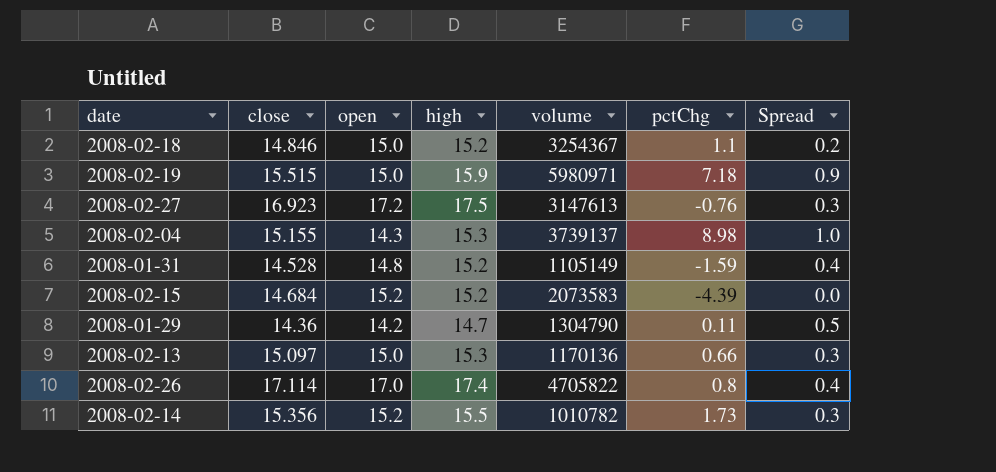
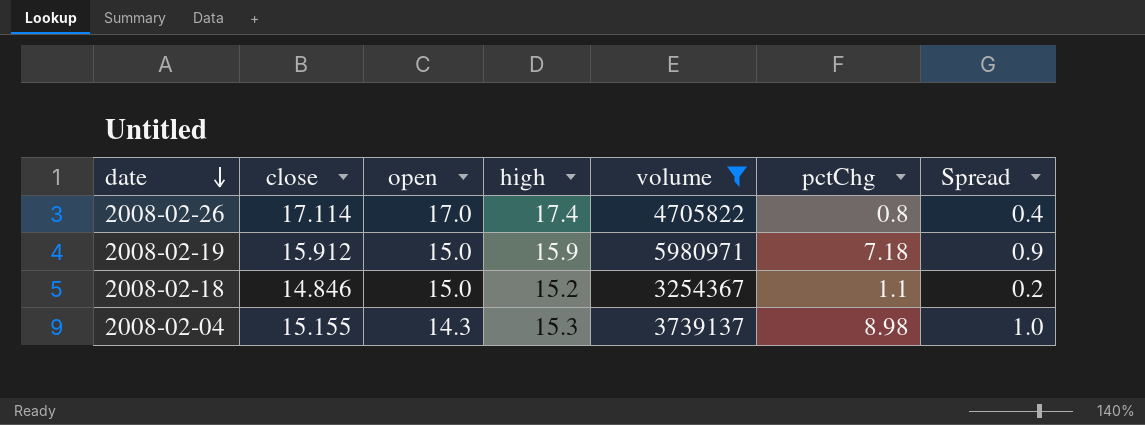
filter: none -> volume >= 3254367
row order: none -> date descending
2008-02-19 | close: 15.515 -> 15.912

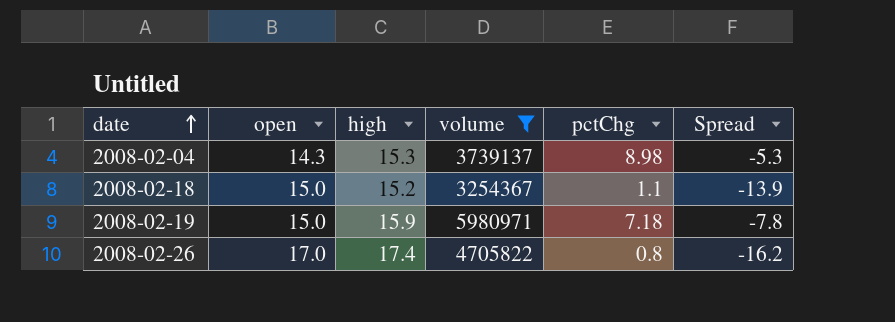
row order: date descending -> date ascending
column close | position: 2 -> none
column Spread | formula: [high] - [open] -> [pctChg] - [open]

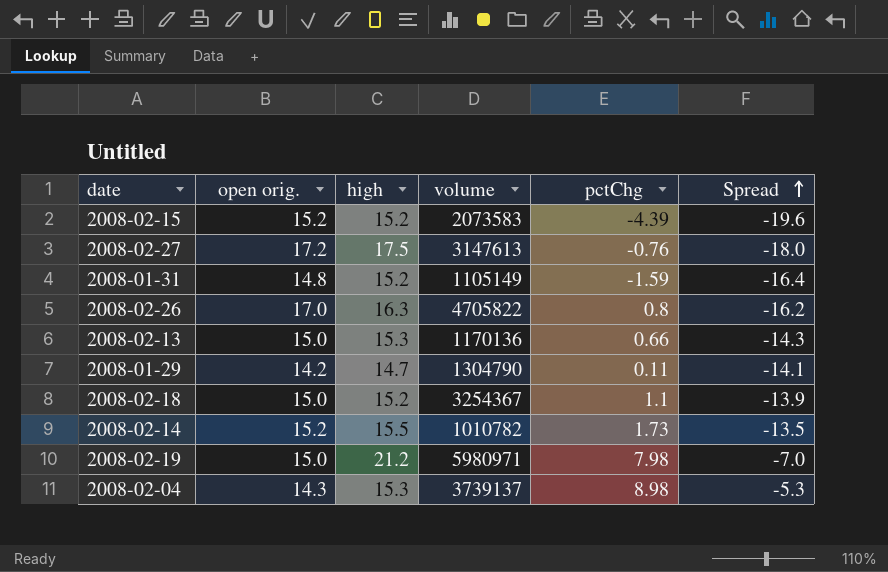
filter: volume >= 3254367 -> none
row order: date ascending -> Spread ascending
column name: open -> open orig.
2008-02-26 | high: 17.4 -> 16.3
2008-02-19 | high: 15.9 -> 21.2
2008-02-19 | pctChg: 7.18 -> 7.98
2008-02-19 | Spread: -7.8 -> -7.0

